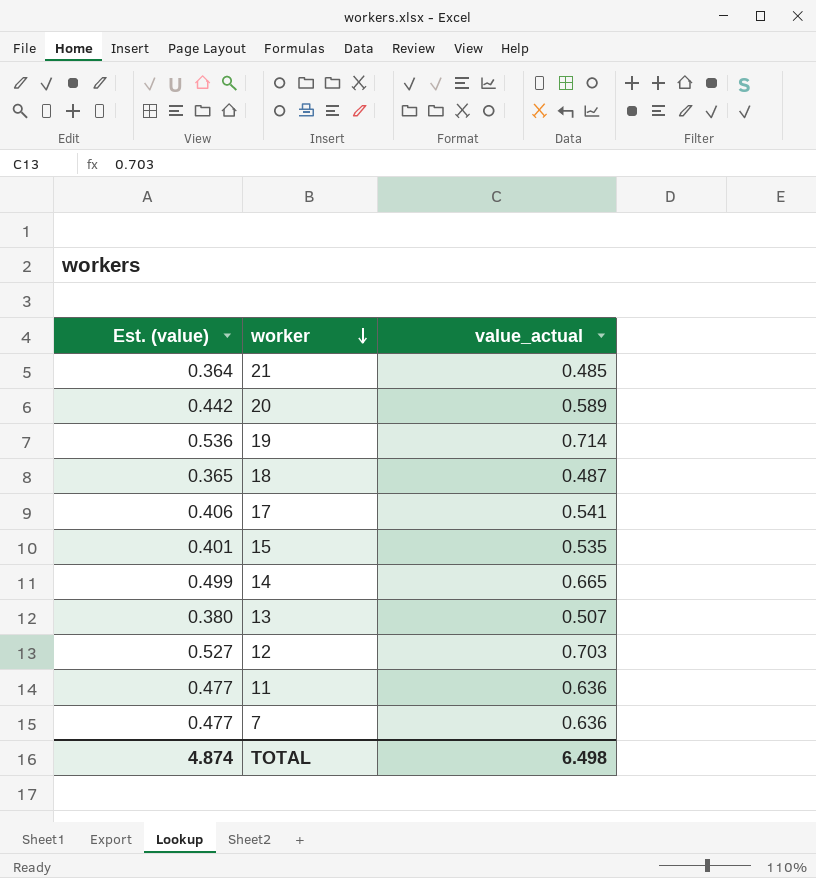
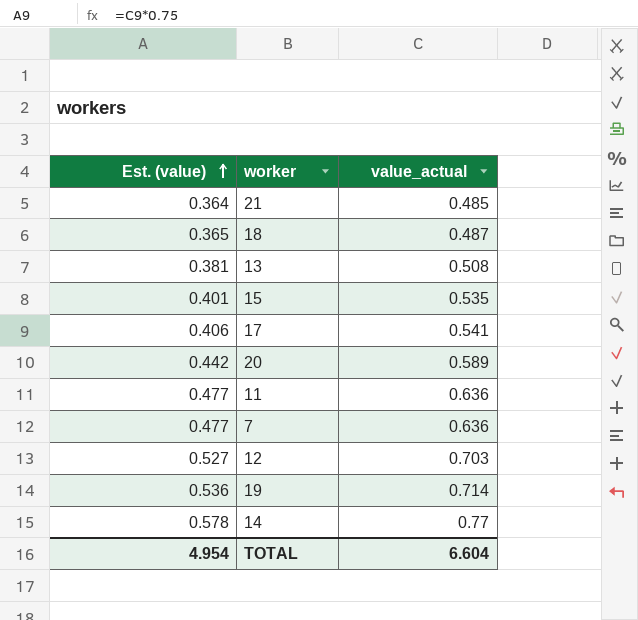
row order: worker descending -> Est. (value) ascending
13 | Est. (value): 0.380 -> 0.381
13 | value_actual: 0.507 -> 0.508
14 | Est. (value): 0.499 -> 0.578
14 | value_actual: 0.665 -> 0.77
TOTAL | Est. (value): 4.874 -> 4.954
TOTAL | value_actual: 6.498 -> 6.604

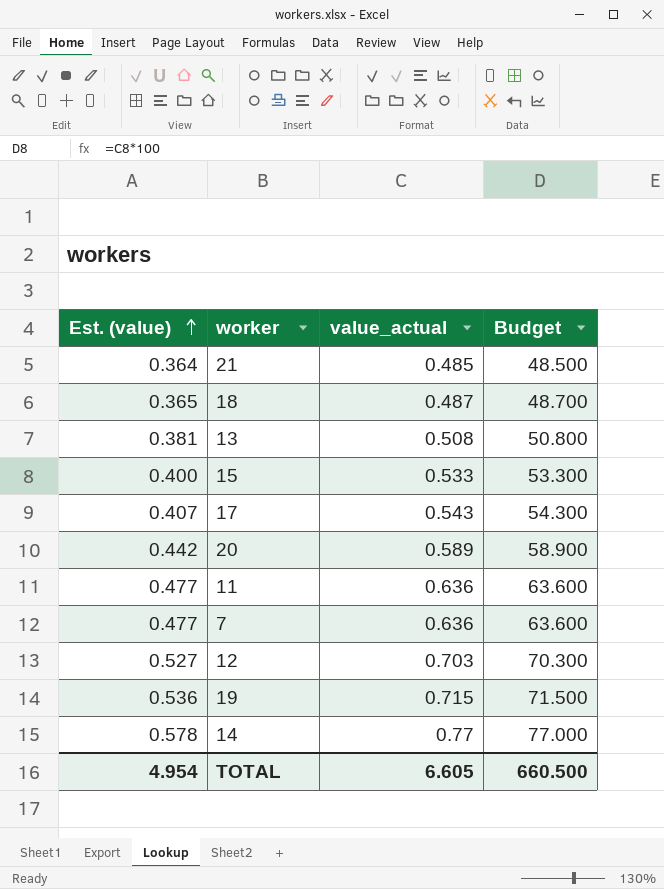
column Budget | formula: none -> [value_actual] * 100
15 | Est. (value): 0.401 -> 0.400
15 | value_actual: 0.535 -> 0.533
17 | Est. (value): 0.406 -> 0.407
17 | value_actual: 0.541 -> 0.543
19 | value_actual: 0.714 -> 0.715
TOTAL | value_actual: 6.604 -> 6.605

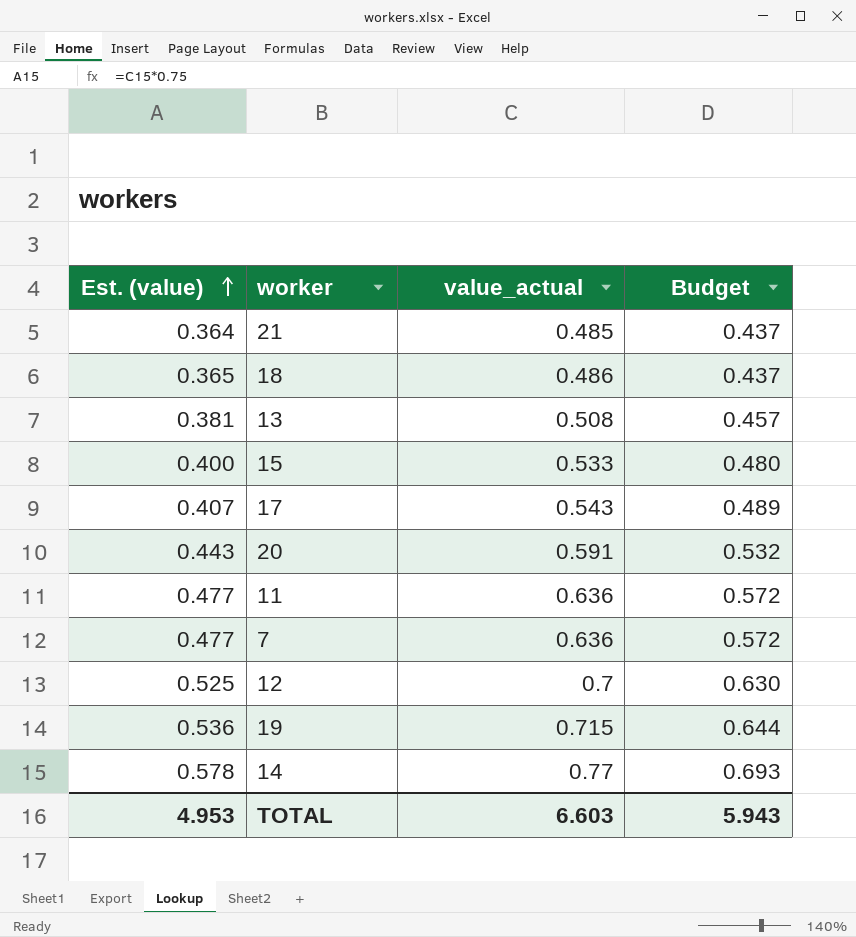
column Budget | formula: [value_actual] * 100 -> [value_actual] * 0.9
18 | value_actual: 0.487 -> 0.486
20 | Est. (value): 0.442 -> 0.443
20 | value_actual: 0.589 -> 0.591
12 | Est. (value): 0.527 -> 0.525
12 | value_actual: 0.703 -> 0.7
TOTAL | Est. (value): 4.954 -> 4.953
TOTAL | value_actual: 6.605 -> 6.603
TOTAL | Budget: 660.500 -> 5.943

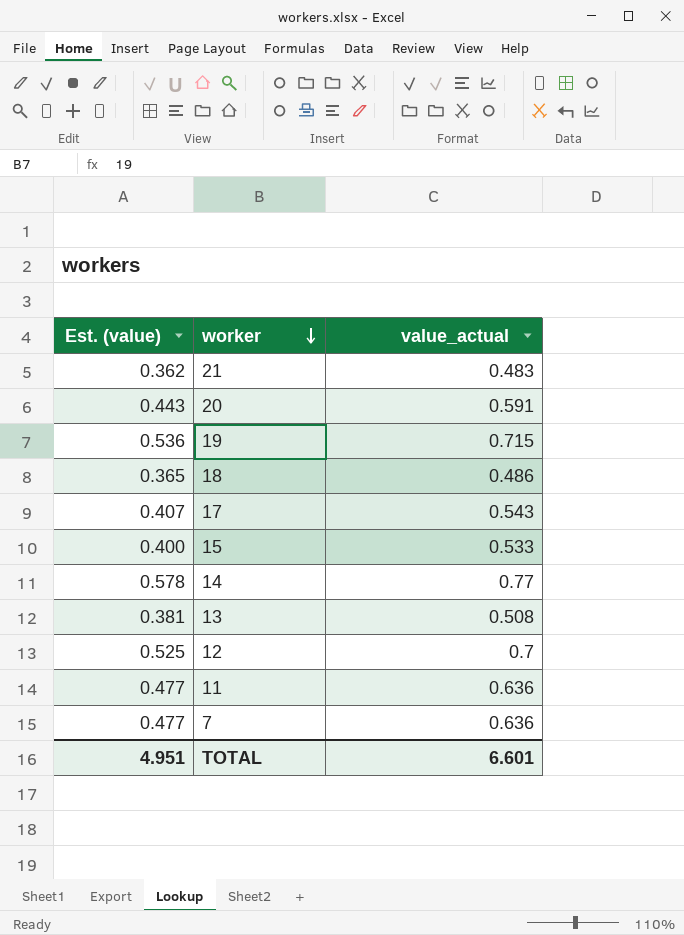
row order: Est. (value) ascending -> worker descending
column Budget | formula: [value_actual] * 0.9 -> none
21 | Est. (value): 0.364 -> 0.362
21 | value_actual: 0.485 -> 0.483
TOTAL | Est. (value): 4.953 -> 4.951
TOTAL | value_actual: 6.603 -> 6.601

